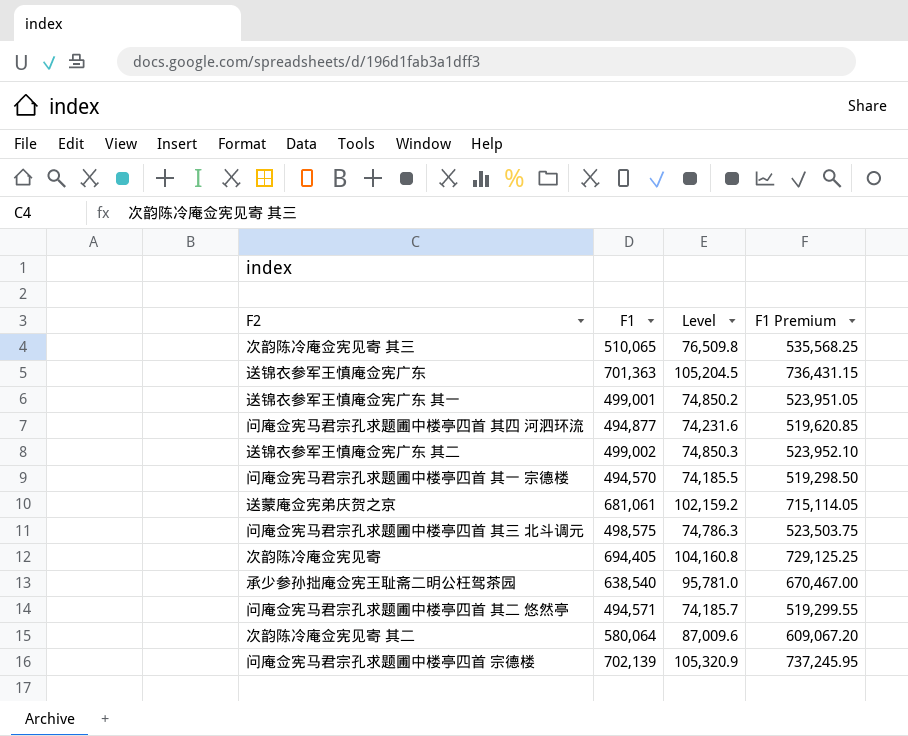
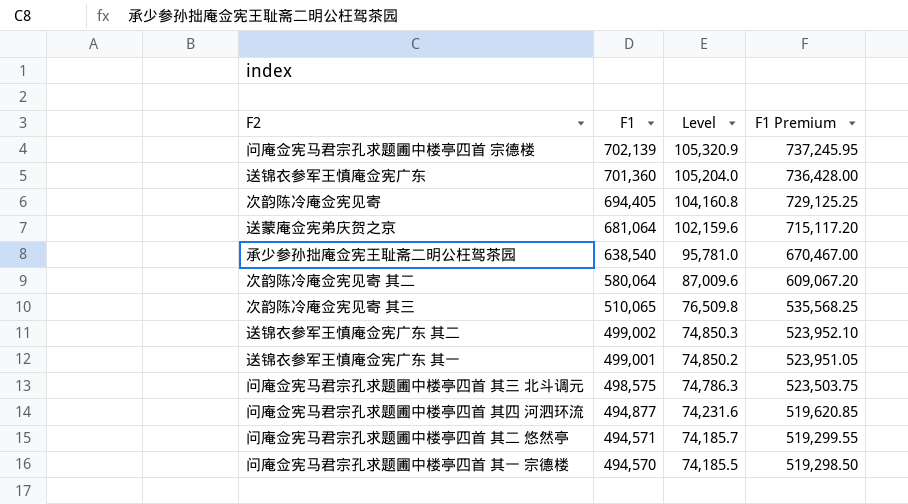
row order: none -> F1 descending
送锦衣参军王慎庵佥宪广东 | F1: 701,363 -> 701,360
送锦衣参军王慎庵佥宪广东 | Level: 105,204.5 -> 105,204.0
送锦衣参军王慎庵佥宪广东 | F1 Premium: 736,431.15 -> 736,428.00
送蒙庵佥宪弟庆贺之京 | F1: 681,061 -> 681,064
送蒙庵佥宪弟庆贺之京 | Level: 102,159.2 -> 102,159.6
送蒙庵佥宪弟庆贺之京 | F1 Premium: 715,114.05 -> 715,117.20

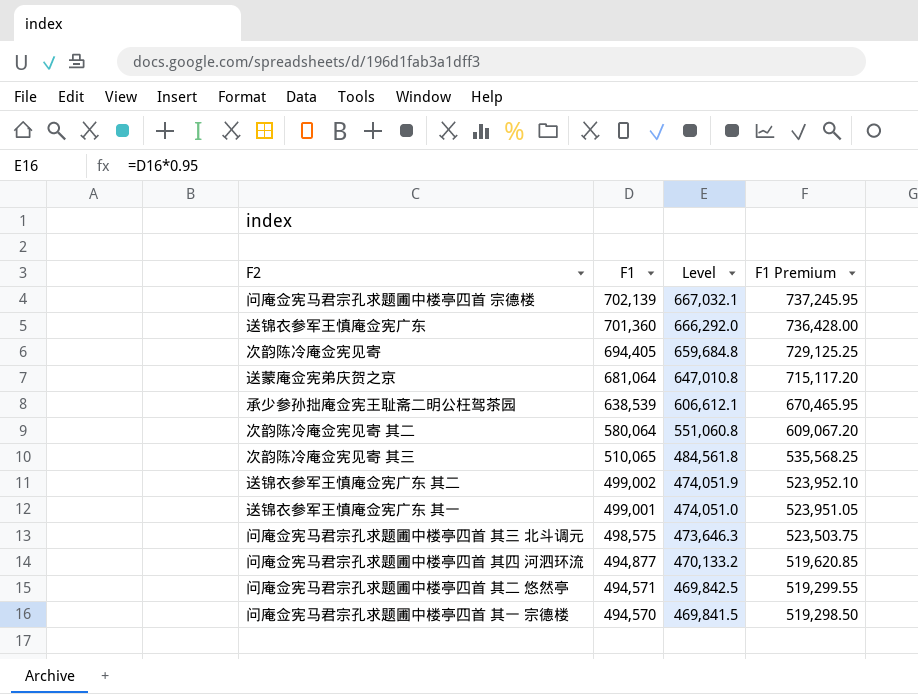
column Level | formula: [F1] * 0.15 -> [F1] * 0.95
承少参孙拙庵佥宪王耻斋二明公枉驾茶园 | F1: 638,540 -> 638,539
承少参孙拙庵佥宪王耻斋二明公枉驾茶园 | F1 Premium: 670,467.00 -> 670,465.95

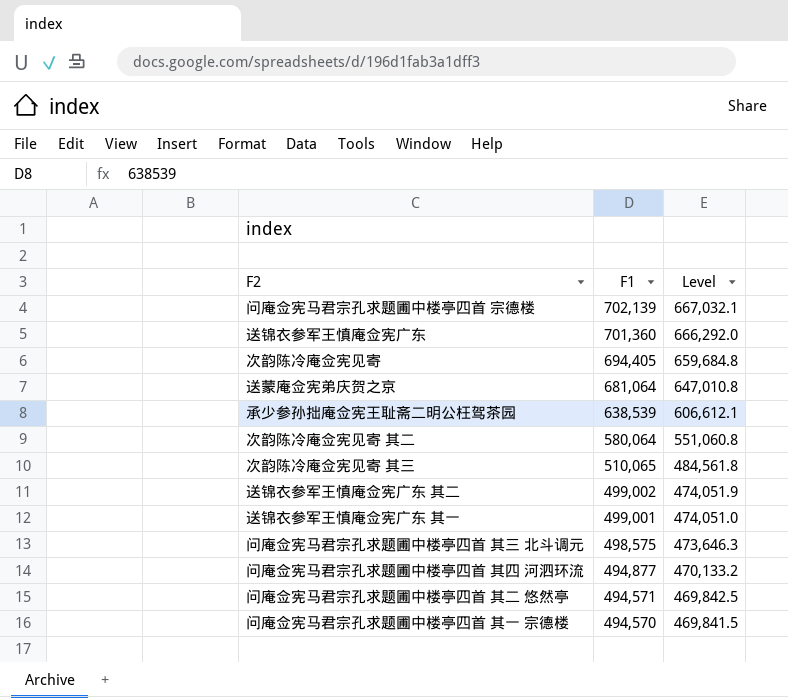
column F1 Premium | formula: [F1] * 1.05 -> none

